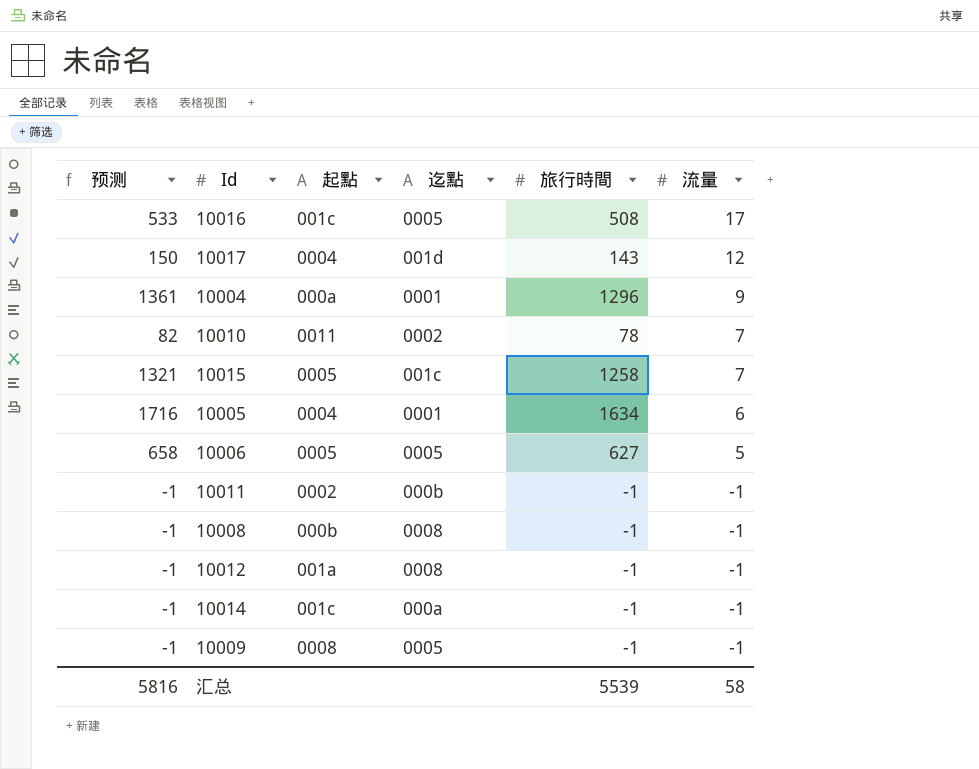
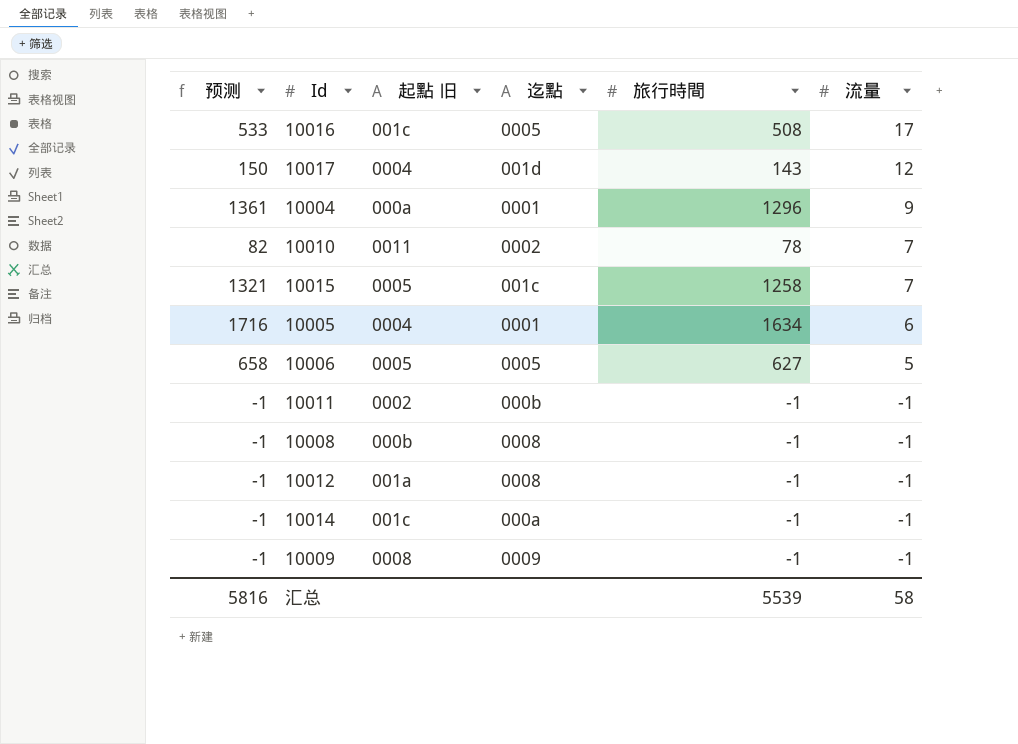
column name: 起點 -> 起點 旧
10009 | 迄點: 0005 -> 0009

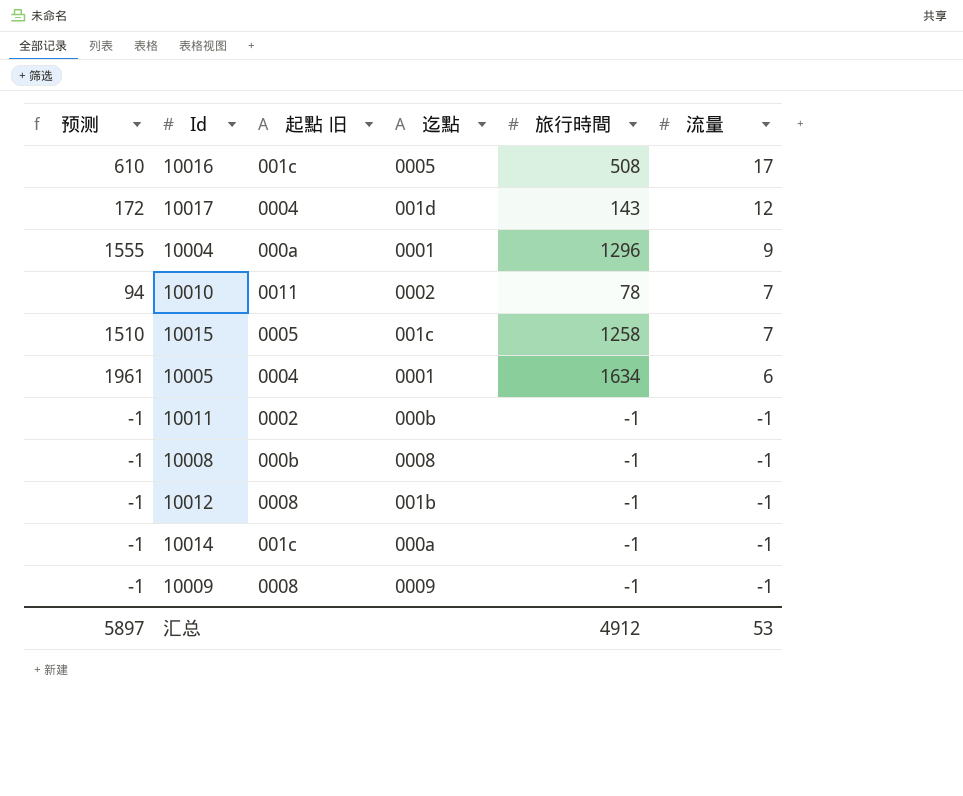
column 预测 | formula: [旅行時間] * 1.05 -> [旅行時間] * 1.2
row 10006: 658 | 0005 | 0005 | 627 | 5 -> none
10012 | 起點 旧: 001a -> 0008
10012 | 迄點: 0008 -> 001b
汇总 | 预测: 5816 -> 5897
汇总 | 旅行時間: 5539 -> 4912
汇总 | 流量: 58 -> 53

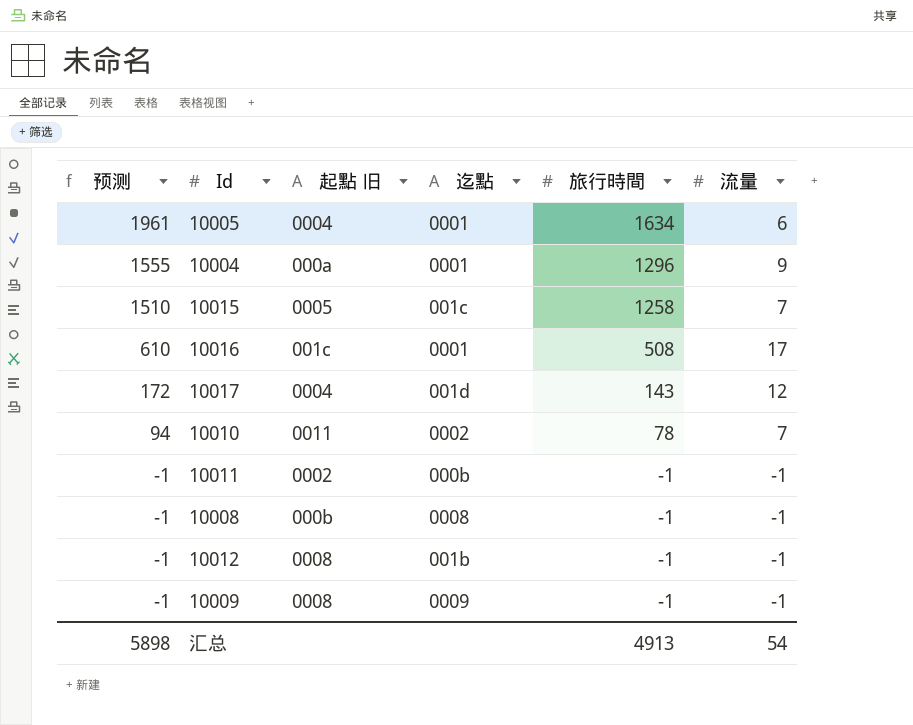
row order: 流量 descending -> 预测 descending
row 10014: -1 | 001c | 000a | -1 | -1 -> none
10016 | 迄點: 0005 -> 0001
汇总 | 预测: 5897 -> 5898
汇总 | 旅行時間: 4912 -> 4913
汇总 | 流量: 53 -> 54

